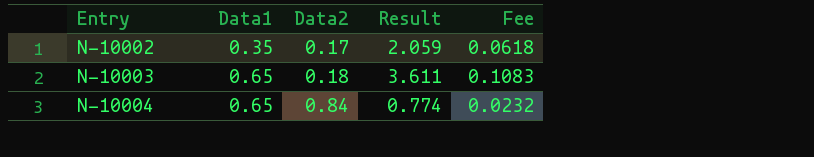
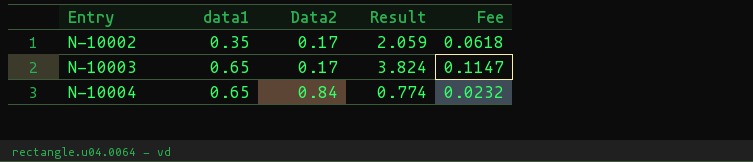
column name: Data1 -> data1
N-10003 | Data2: 0.18 -> 0.17
N-10003 | Result: 3.611 -> 3.824
N-10003 | Fee: 0.1083 -> 0.1147

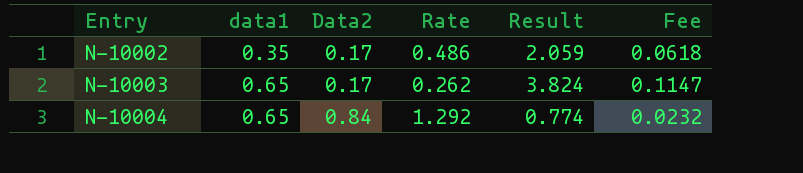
column Rate | formula: none -> [Data2] / [data1]

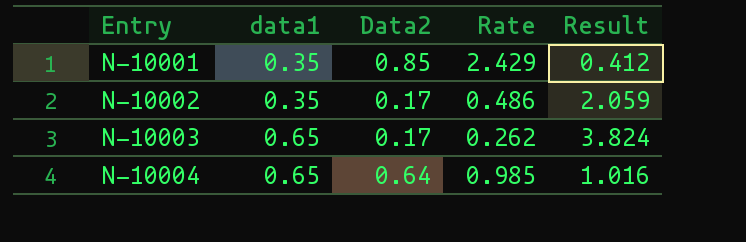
column Fee | formula: [Result] * 0.03 -> none
row N-10001: none -> 0.35 | 0.85 | 2.429 | 0.412
N-10004 | Data2: 0.84 -> 0.64
N-10004 | Rate: 1.292 -> 0.985
N-10004 | Result: 0.774 -> 1.016

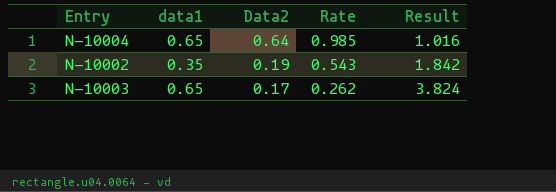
row order: Entry ascending -> Data2 descending
row N-10001: 0.35 | 0.85 | 2.429 | 0.412 -> none
N-10002 | Data2: 0.17 -> 0.19
N-10002 | Rate: 0.486 -> 0.543
N-10002 | Result: 2.059 -> 1.842

